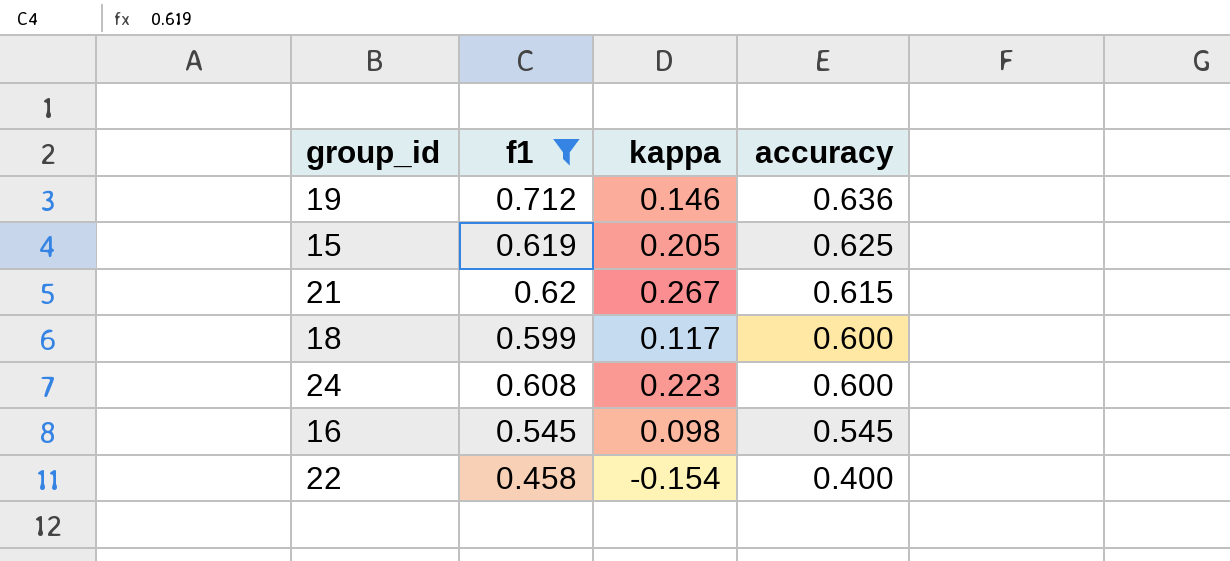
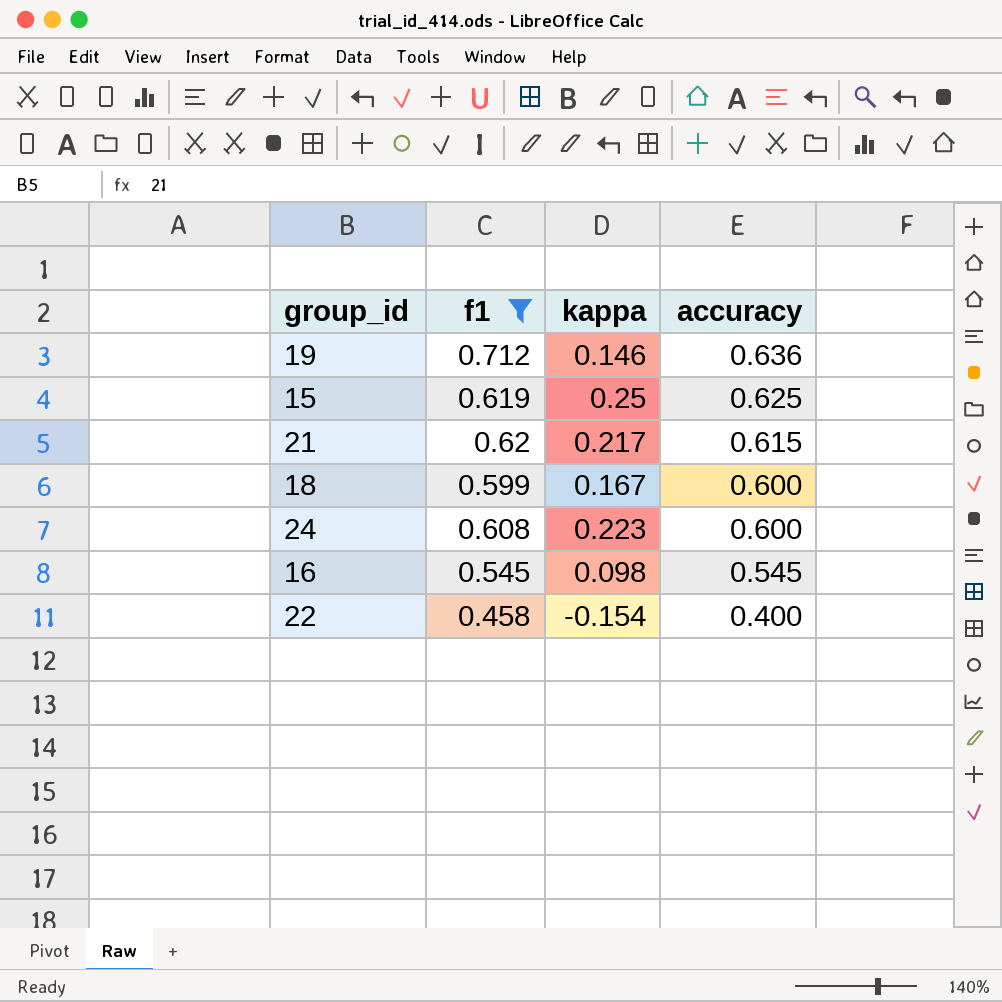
15 | kappa: 0.205 -> 0.25
21 | kappa: 0.267 -> 0.217
18 | kappa: 0.117 -> 0.167

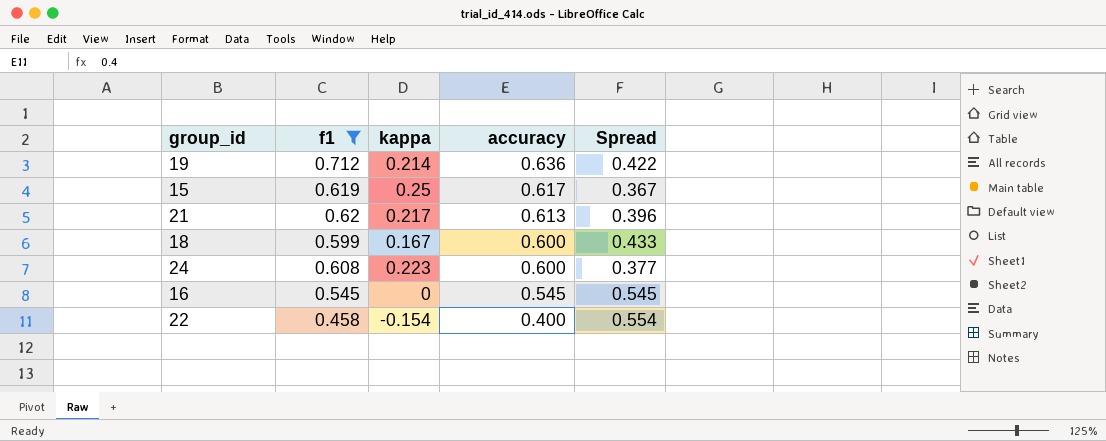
column Spread | formula: none -> [accuracy] - [kappa]
19 | kappa: 0.146 -> 0.214
15 | accuracy: 0.625 -> 0.617
21 | accuracy: 0.615 -> 0.613
16 | kappa: 0.098 -> 0

